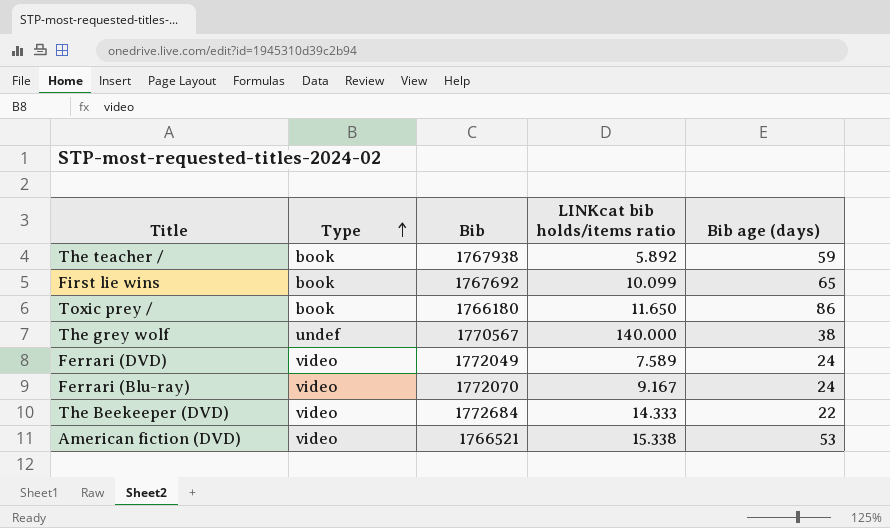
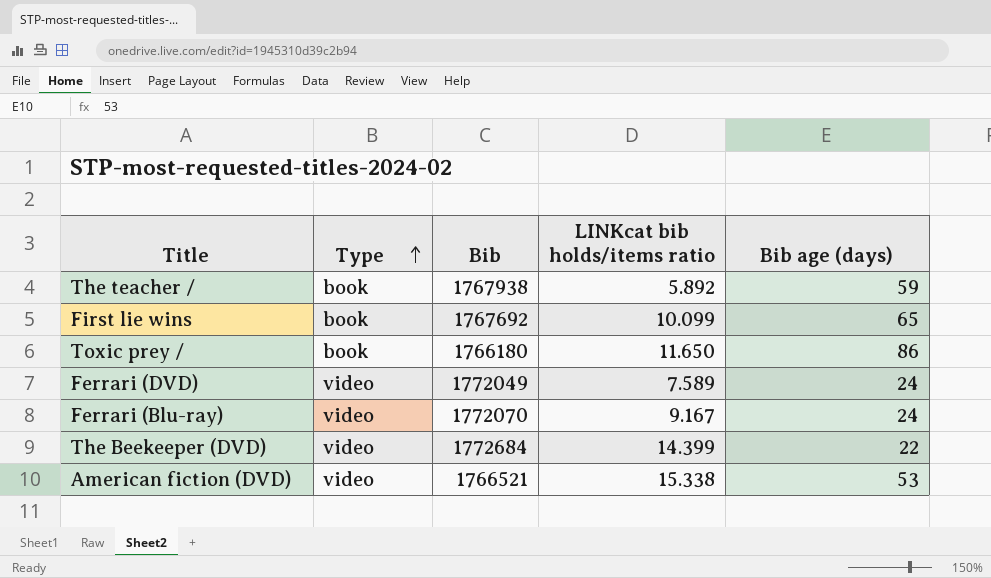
row The grey wolf: undef | 1770567 | 140.000 | 38 -> none
The Beekeeper (DVD) | LINKcat bib holds/items ratio: 14.333 -> 14.399

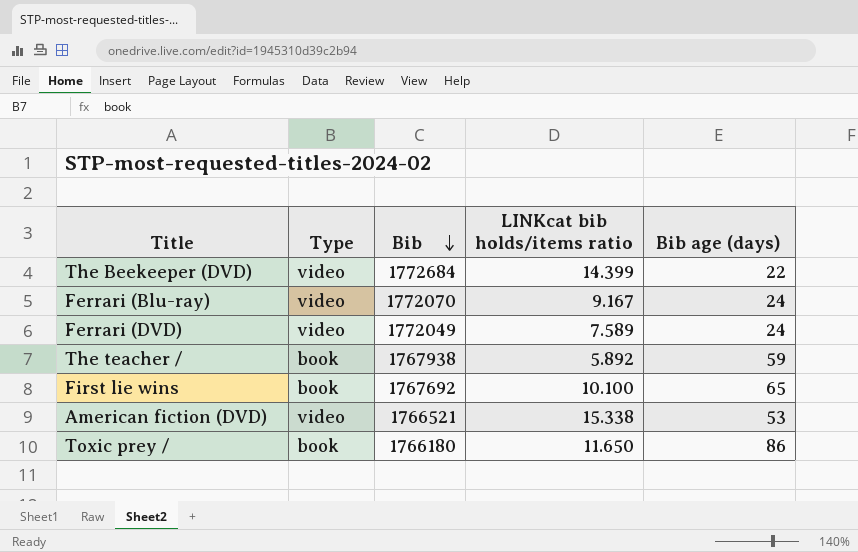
row order: Type ascending -> Bib descending
First lie wins | LINKcat bib holds/items ratio: 10.099 -> 10.100

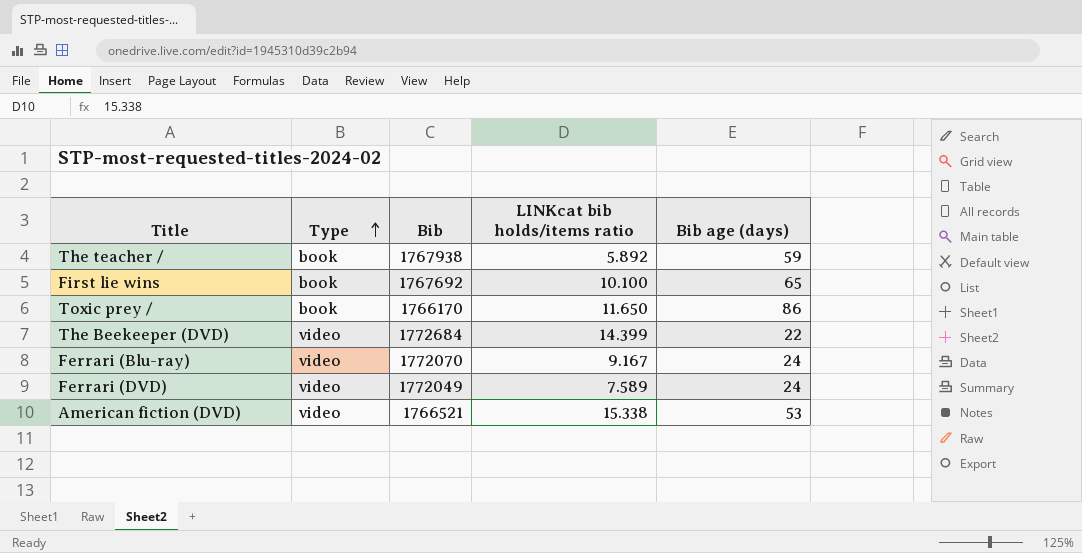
row order: Bib descending -> Type ascending
Toxic prey / | Bib: 1766180 -> 1766170

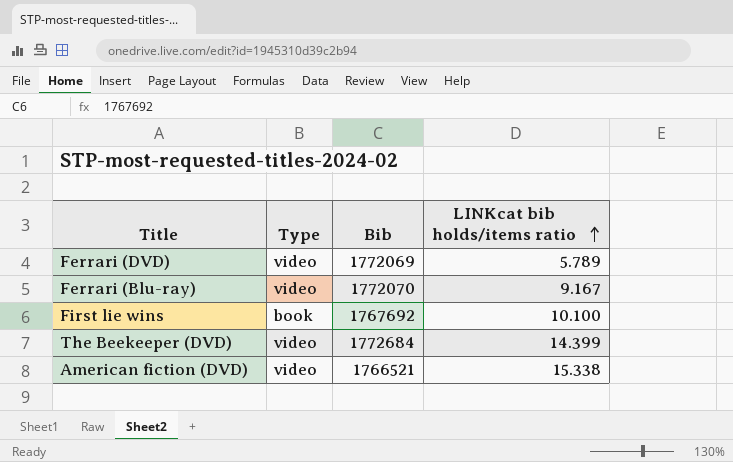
row order: Type ascending -> LINKcat bib holds/items ratio ascending
column Bib age (days) | position: 5 -> none
row The teacher /: book | 1767938 | 5.892 | 59 -> none
row Toxic prey /: book | 1766170 | 11.650 | 86 -> none
Ferrari (DVD) | Bib: 1772049 -> 1772069
Ferrari (DVD) | LINKcat bib holds/items ratio: 7.589 -> 5.789

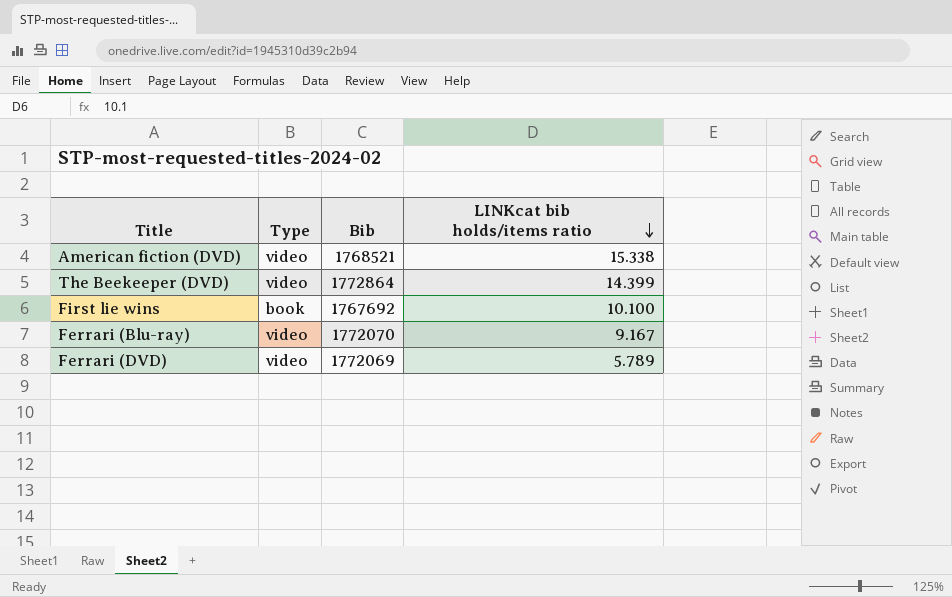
row order: LINKcat bib holds/items ratio ascending -> LINKcat bib holds/items ratio descending
American fiction (DVD) | Bib: 1766521 -> 1768521
The Beekeeper (DVD) | Bib: 1772684 -> 1772864

